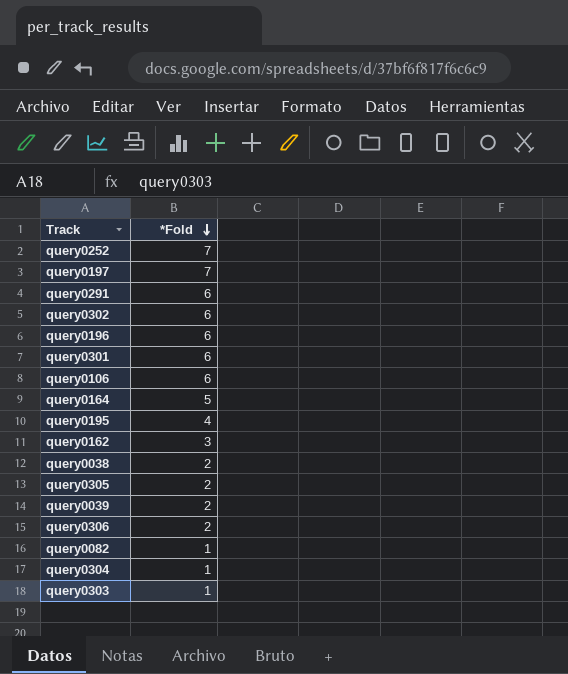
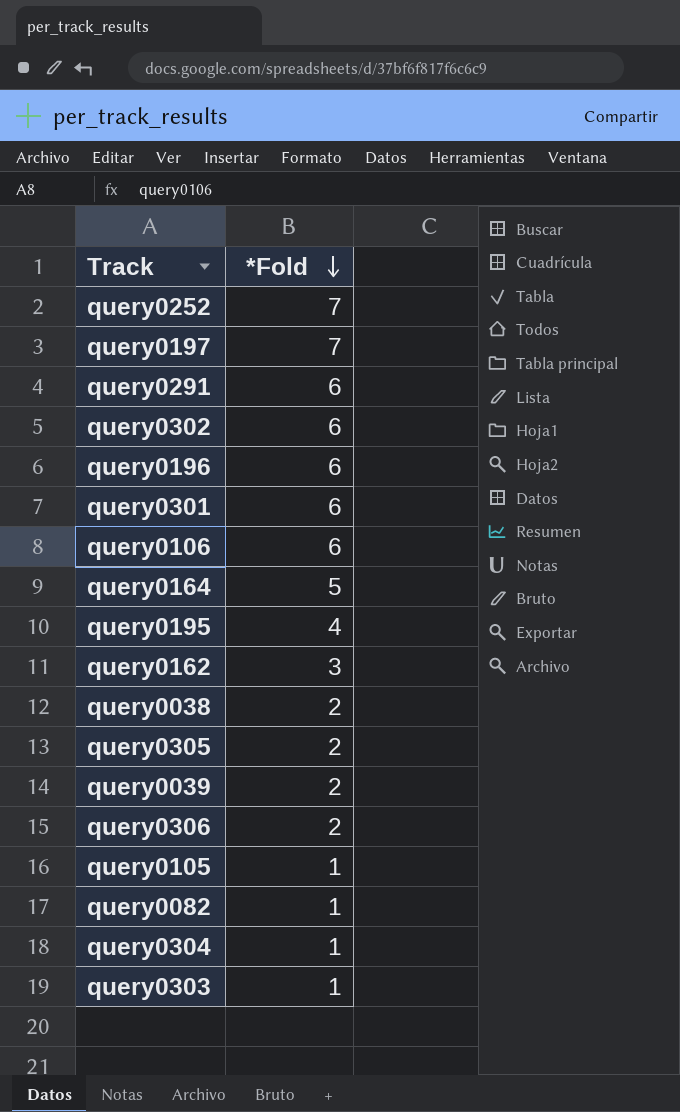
row query0105: none -> 1

